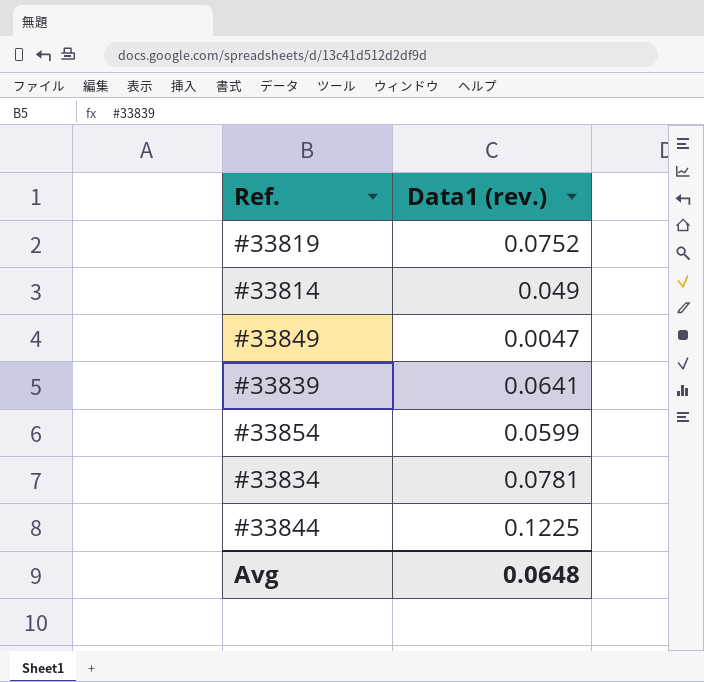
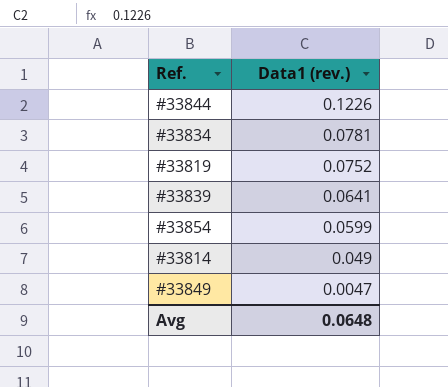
row order: none -> Data1 (rev.) descending
#33844 | Data1 (rev.): 0.1225 -> 0.1226

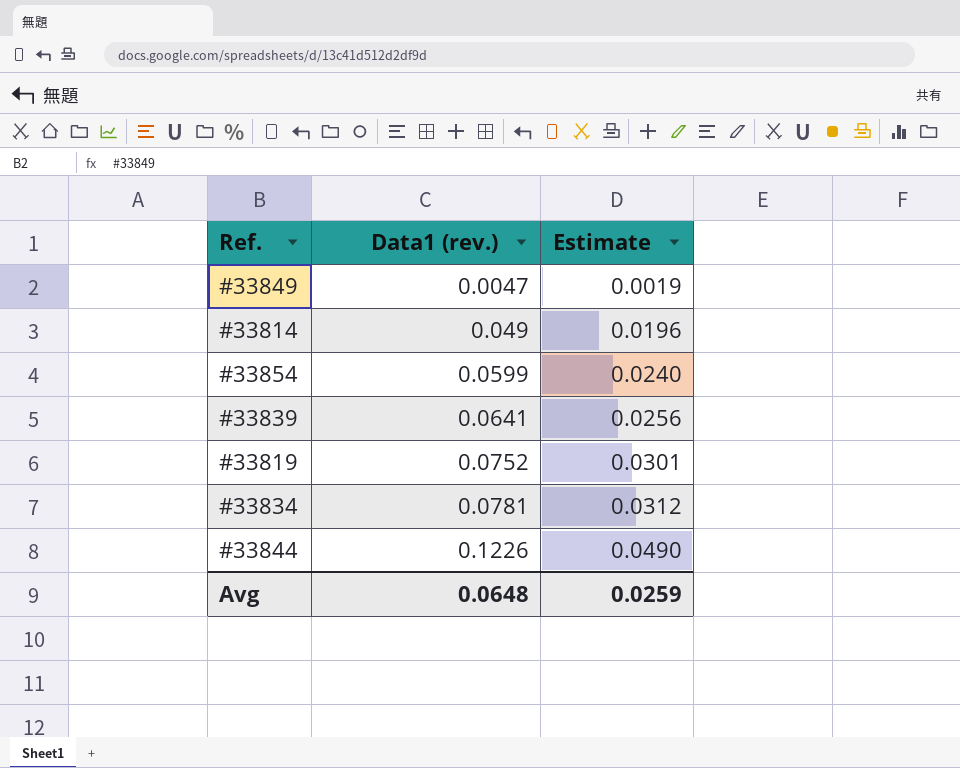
row order: Data1 (rev.) descending -> Data1 (rev.) ascending
column Estimate | formula: none -> [Data1 (rev.)] * 0.4

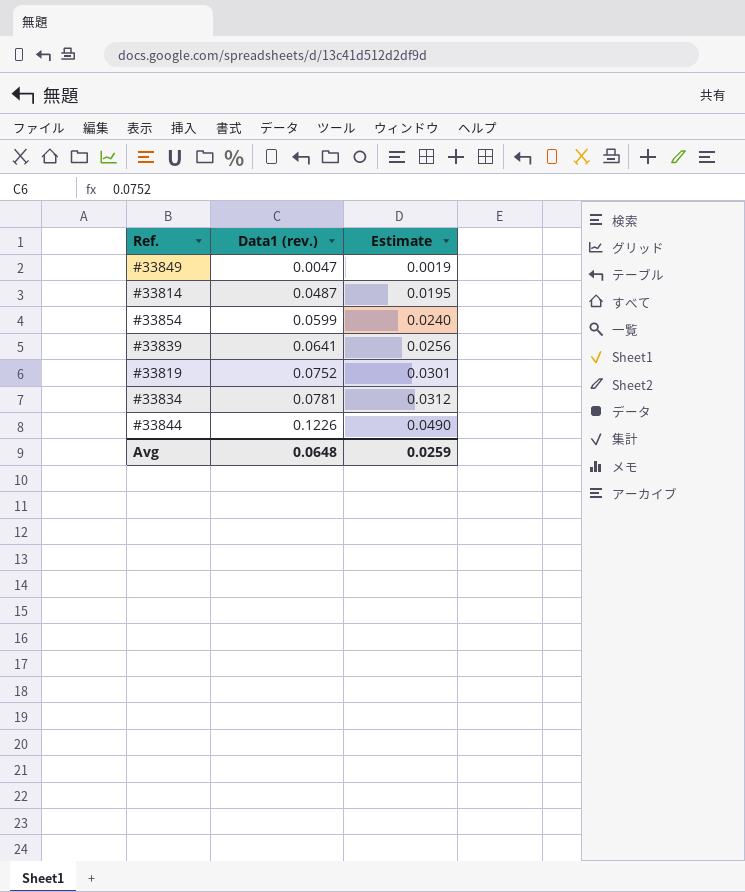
#33814 | Data1 (rev.): 0.049 -> 0.0487
#33814 | Estimate: 0.0196 -> 0.0195

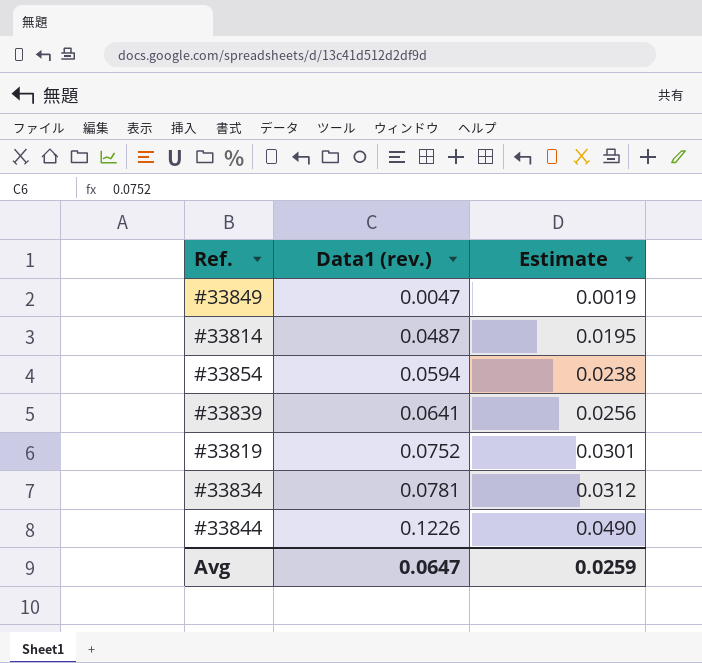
#33854 | Data1 (rev.): 0.0599 -> 0.0594
#33854 | Estimate: 0.0240 -> 0.0238
Avg | Data1 (rev.): 0.0648 -> 0.0647

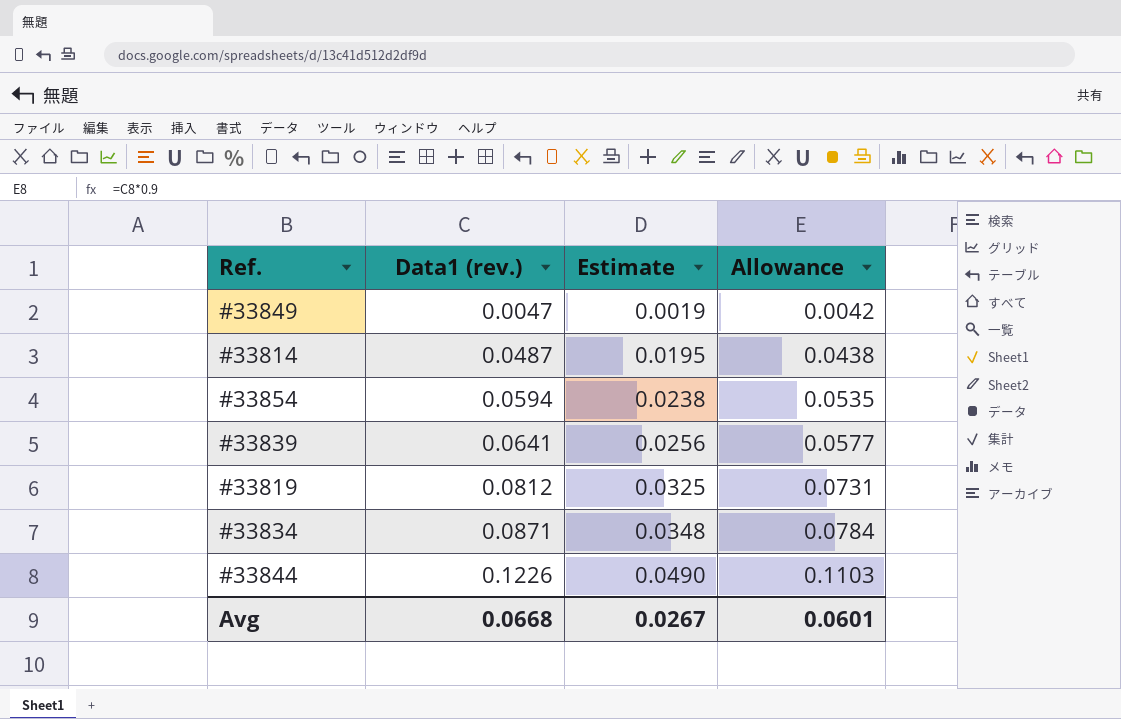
column Allowance | formula: none -> [Data1 (rev.)] * 0.9
#33819 | Data1 (rev.): 0.0752 -> 0.0812
#33819 | Estimate: 0.0301 -> 0.0325
#33834 | Data1 (rev.): 0.0781 -> 0.0871
#33834 | Estimate: 0.0312 -> 0.0348
Avg | Data1 (rev.): 0.0647 -> 0.0668
Avg | Estimate: 0.0259 -> 0.0267

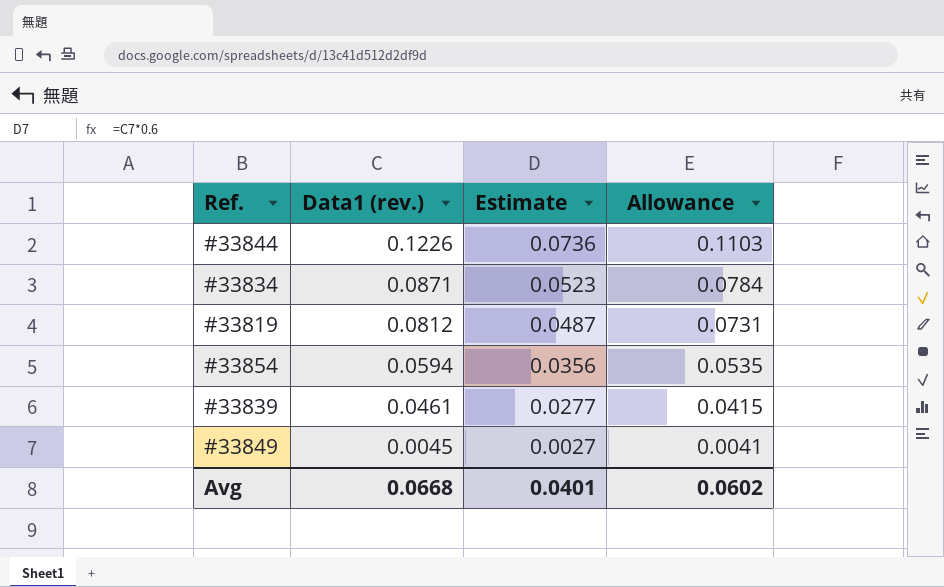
row order: Data1 (rev.) ascending -> Data1 (rev.) descending
column Estimate | formula: [Data1 (rev.)] * 0.4 -> [Data1 (rev.)] * 0.6
row #33814: 0.0487 | 0.0195 | 0.0438 -> none
#33839 | Data1 (rev.): 0.0641 -> 0.0461
#33839 | Allowance: 0.0577 -> 0.0415
#33849 | Data1 (rev.): 0.0047 -> 0.0045
#33849 | Allowance: 0.0042 -> 0.0041
Avg | Estimate: 0.0267 -> 0.0401
Avg | Allowance: 0.0601 -> 0.0602

